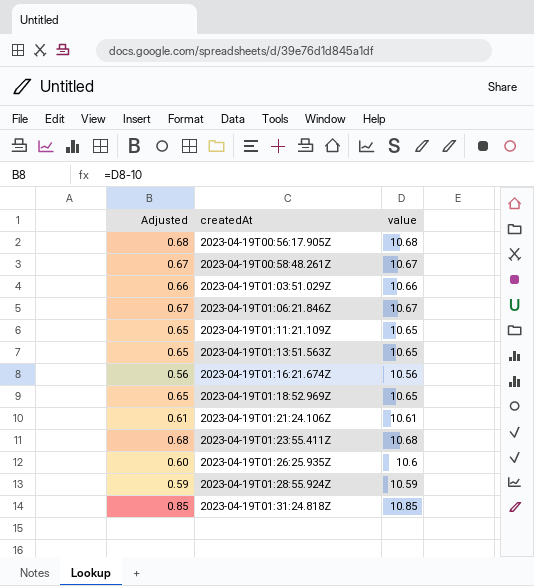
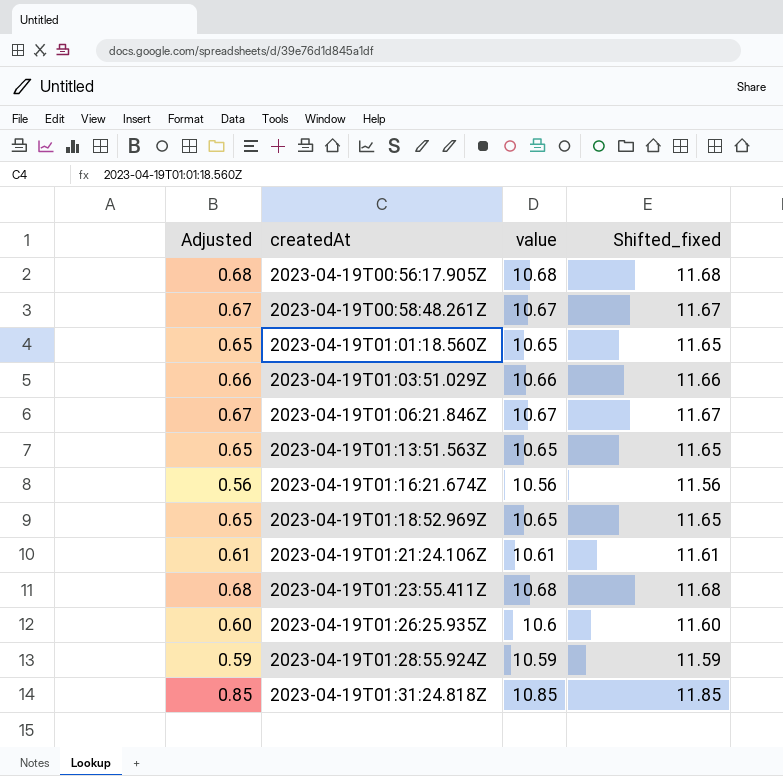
column Shifted_fixed | formula: none -> [value] + 1
row 2023-04-19T01:11:21.109Z: 0.65 | 10.65 -> none
row 2023-04-19T01:01:18.560Z: none -> 0.65 | 10.65 | 11.65

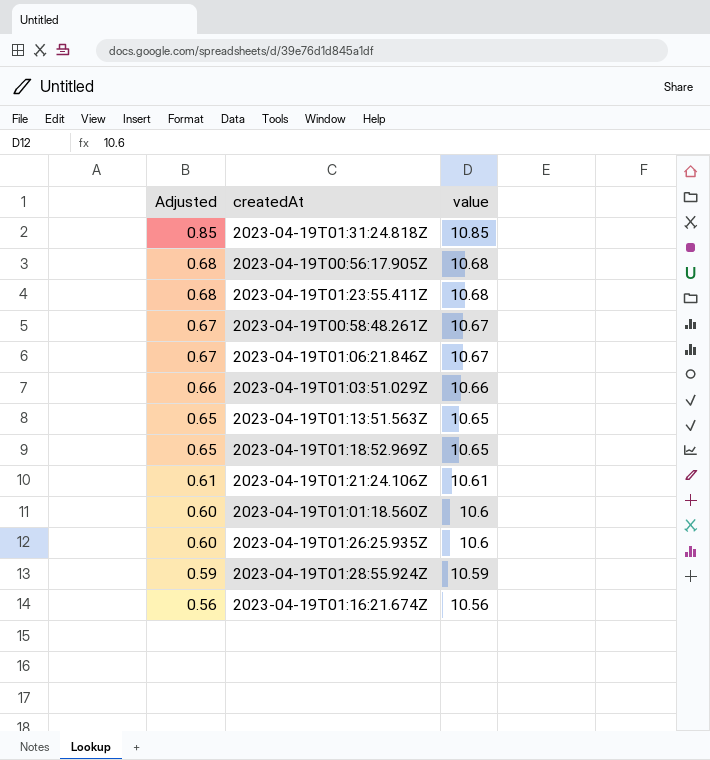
row order: createdAt ascending -> Adjusted descending
column Shifted_fixed | formula: [value] + 1 -> none
2023-04-19T01:01:18.560Z | Adjusted: 0.65 -> 0.60
2023-04-19T01:01:18.560Z | value: 10.65 -> 10.6

